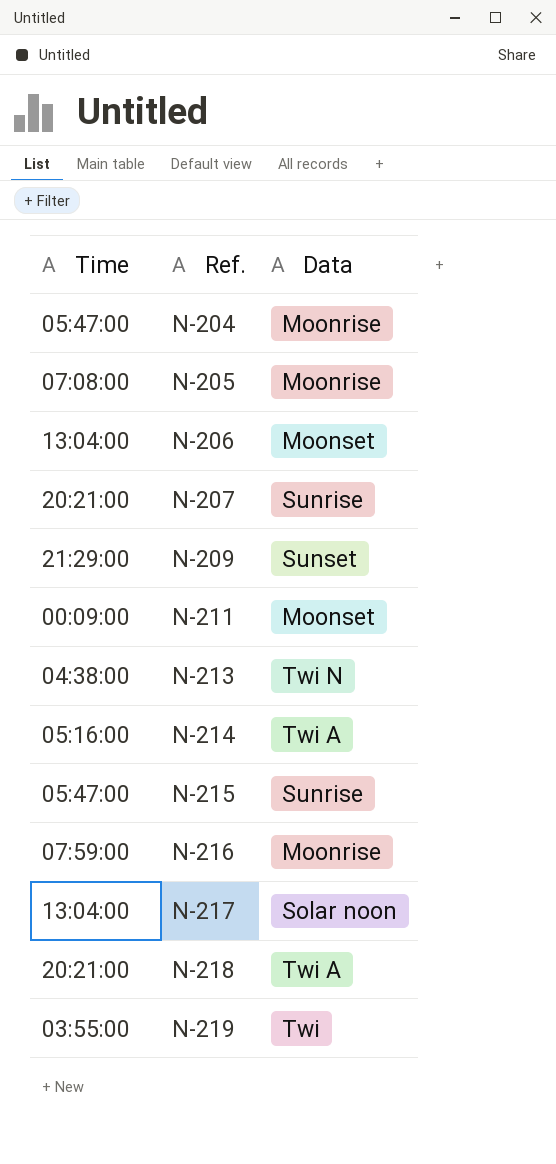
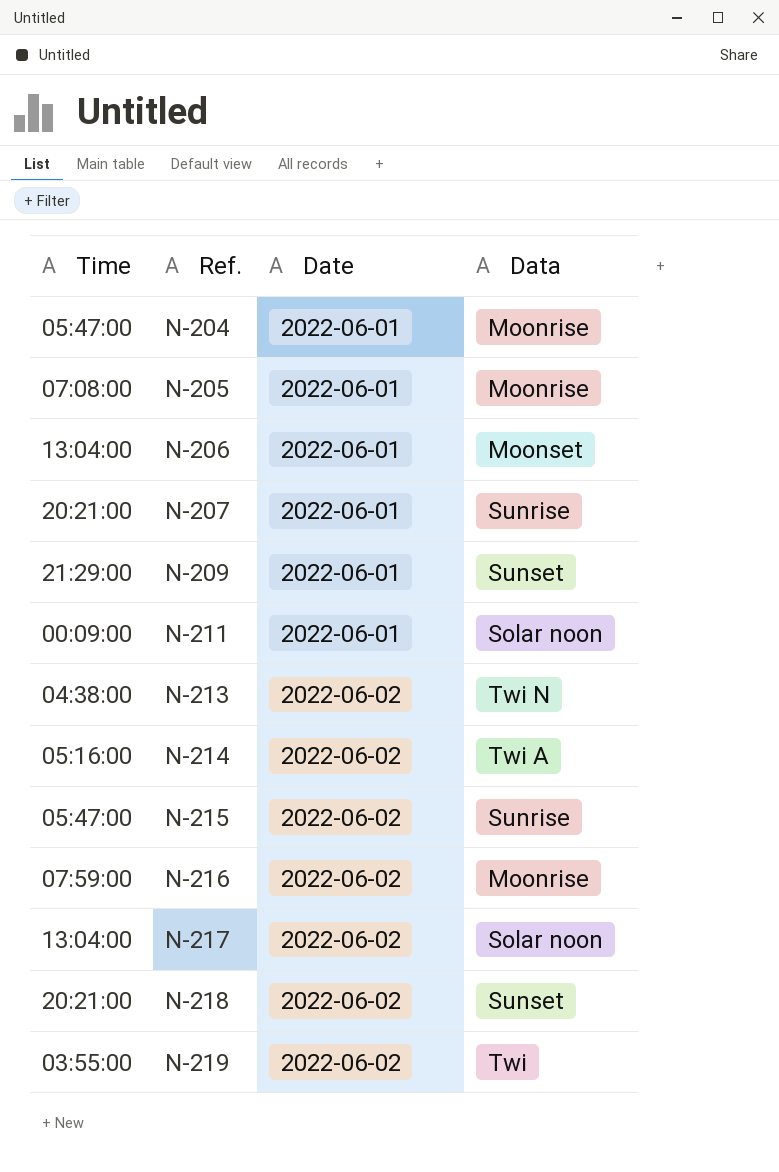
column Date | position: none -> 3
N-211 | Data: Moonset -> Solar noon
N-218 | Data: Twi A -> Sunset

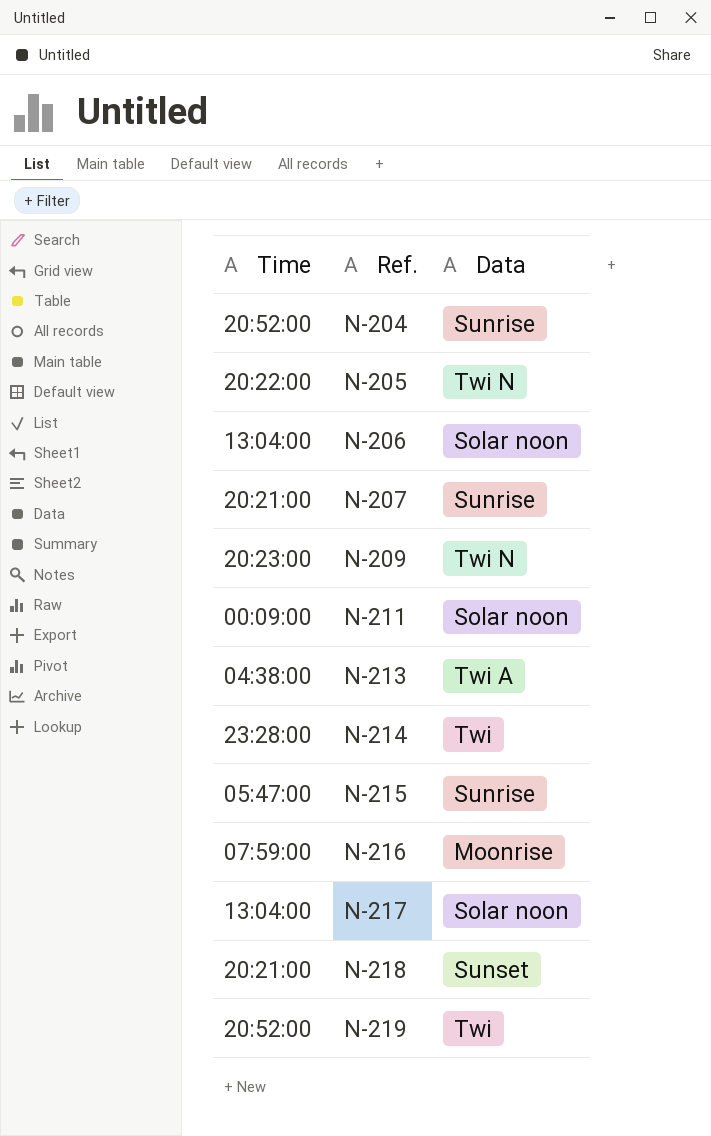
column Date | position: 3 -> none
N-204 | Time: 05:47:00 -> 20:52:00
N-204 | Data: Moonrise -> Sunrise
N-205 | Time: 07:08:00 -> 20:22:00
N-205 | Data: Moonrise -> Twi N
N-206 | Data: Moonset -> Solar noon
N-209 | Time: 21:29:00 -> 20:23:00
N-209 | Data: Sunset -> Twi N
N-213 | Data: Twi N -> Twi A
N-214 | Time: 05:16:00 -> 23:28:00
N-214 | Data: Twi A -> Twi
N-219 | Time: 03:55:00 -> 20:52:00

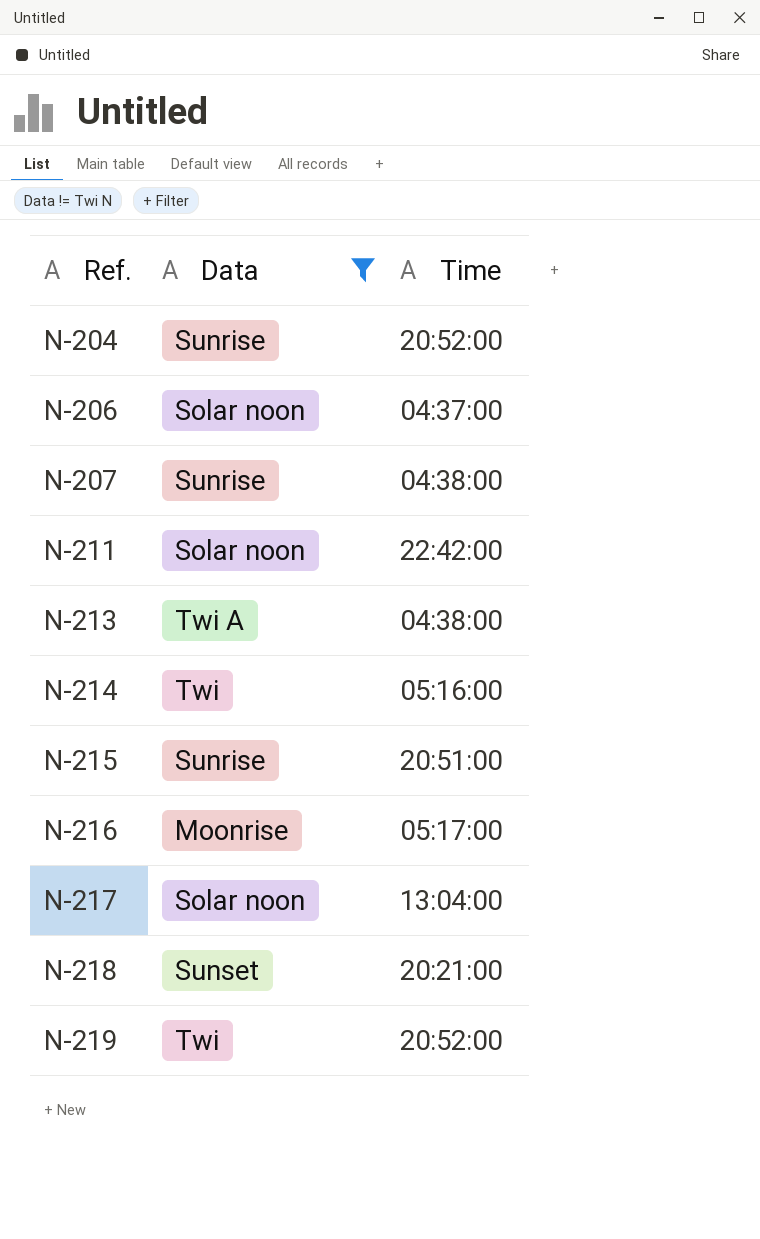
filter: none -> Data != Twi N
column Time | position: 1 -> 3
N-206 | Time: 13:04:00 -> 04:37:00
N-207 | Time: 20:21:00 -> 04:38:00
N-211 | Time: 00:09:00 -> 22:42:00
N-214 | Time: 23:28:00 -> 05:16:00
N-215 | Time: 05:47:00 -> 20:51:00
N-216 | Time: 07:59:00 -> 05:17:00

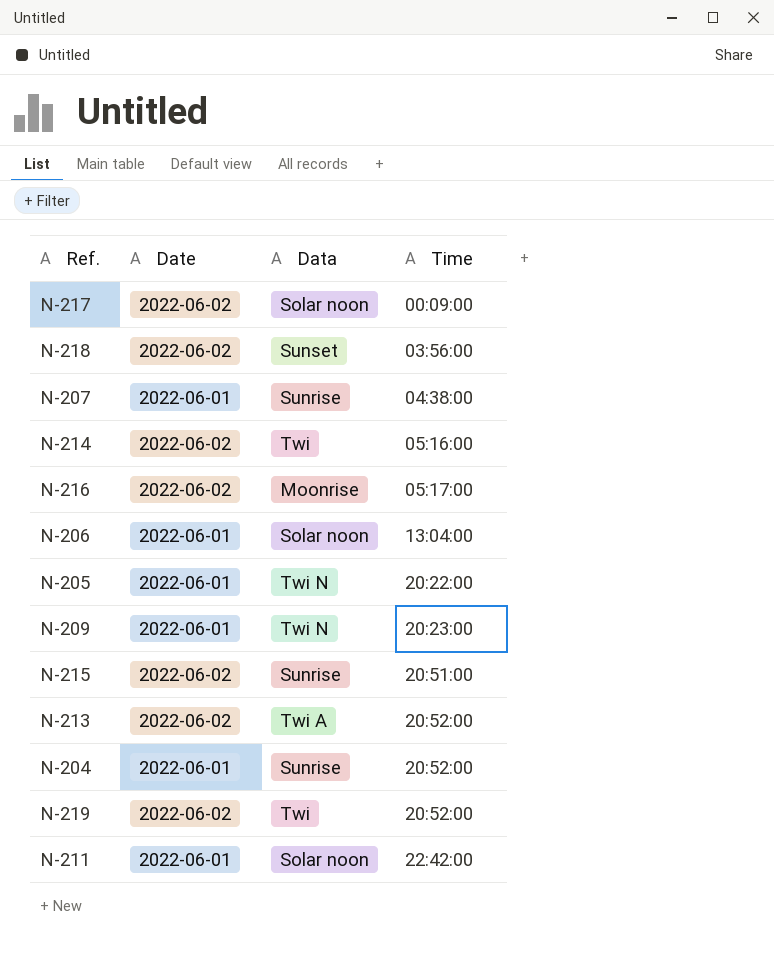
filter: Data != Twi N -> none
row order: Ref. ascending -> Time ascending
column Date | position: none -> 2
N-217 | Time: 13:04:00 -> 00:09:00
N-218 | Time: 20:21:00 -> 03:56:00
N-206 | Time: 04:37:00 -> 13:04:00
N-213 | Time: 04:38:00 -> 20:52:00

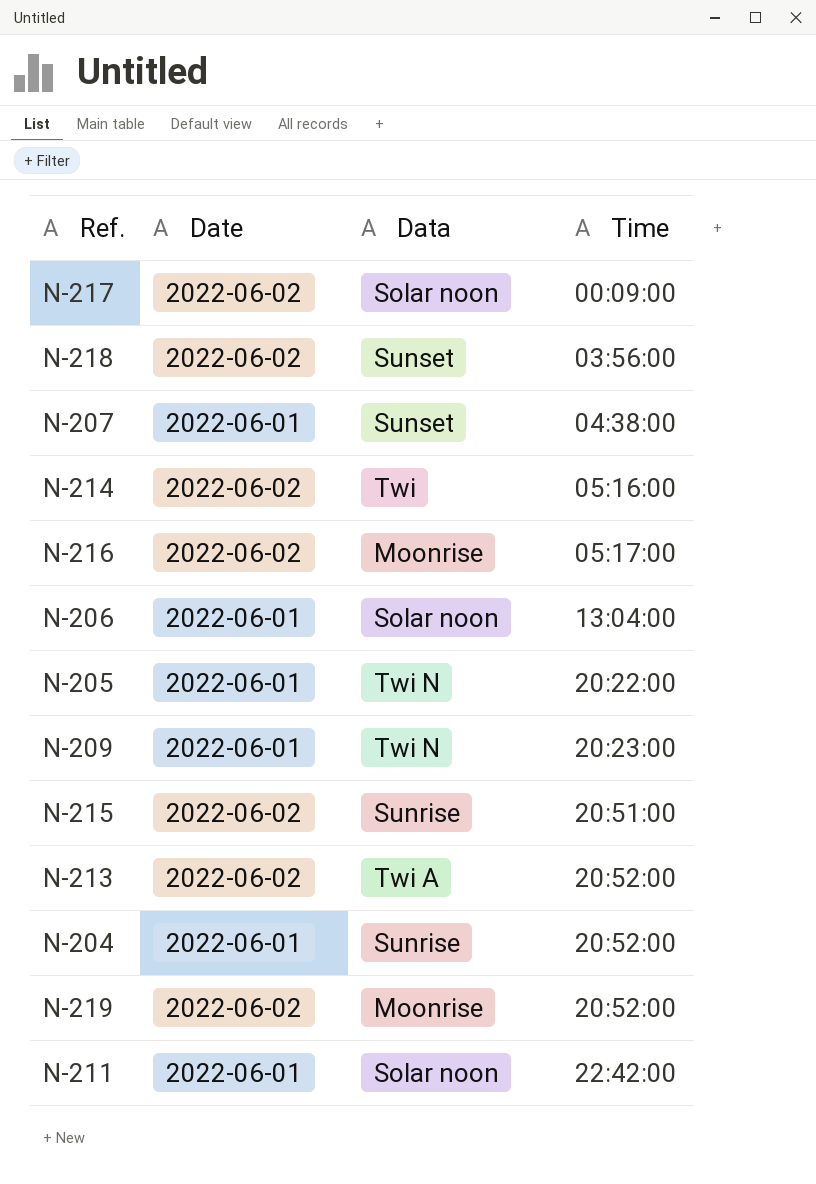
N-207 | Data: Sunrise -> Sunset
N-219 | Data: Twi -> Moonrise

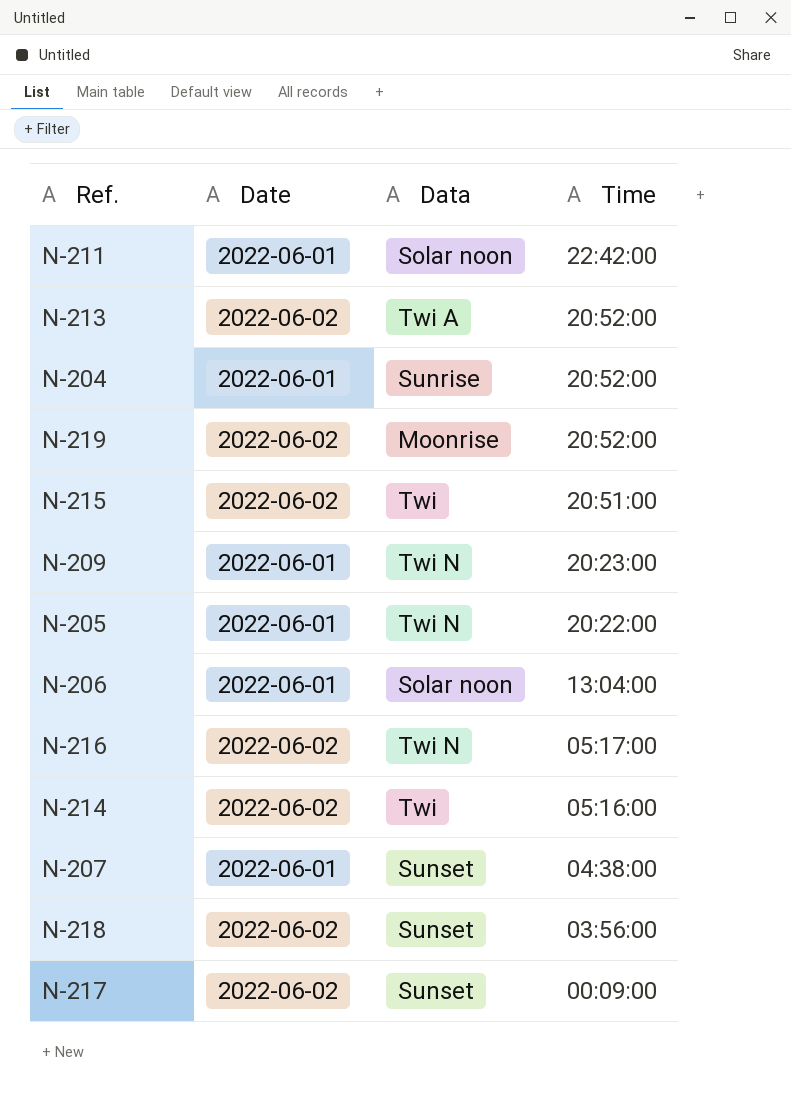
row order: Time ascending -> Time descending
N-215 | Data: Sunrise -> Twi
N-216 | Data: Moonrise -> Twi N
N-217 | Data: Solar noon -> Sunset

